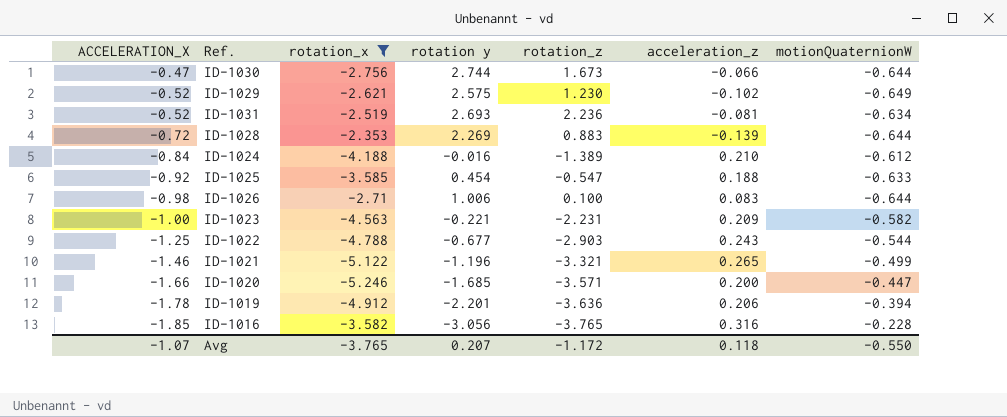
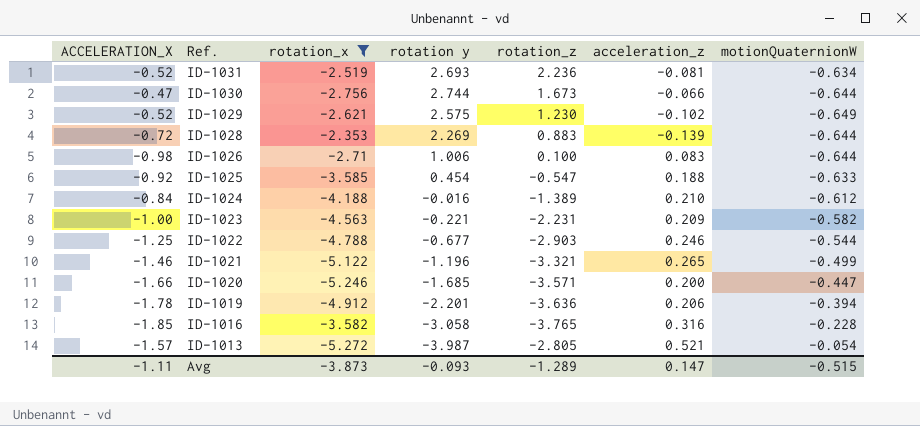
row order: ACCELERATION_X descending -> Ref. descending
ID-1022 | acceleration_z: 0.243 -> 0.246
ID-1016 | rotation y: -3.056 -> -3.058
row ID-1013: none -> -1.57 | -5.272 | -3.987 | -2.805 | 0.521 | -0.054
Avg | ACCELERATION_X: -1.07 -> -1.11
Avg | rotation_x: -3.765 -> -3.873
Avg | rotation y: 0.207 -> -0.093
Avg | rotation_z: -1.172 -> -1.289
Avg | acceleration_z: 0.118 -> 0.147
Avg | motionQuaternionW: -0.550 -> -0.515

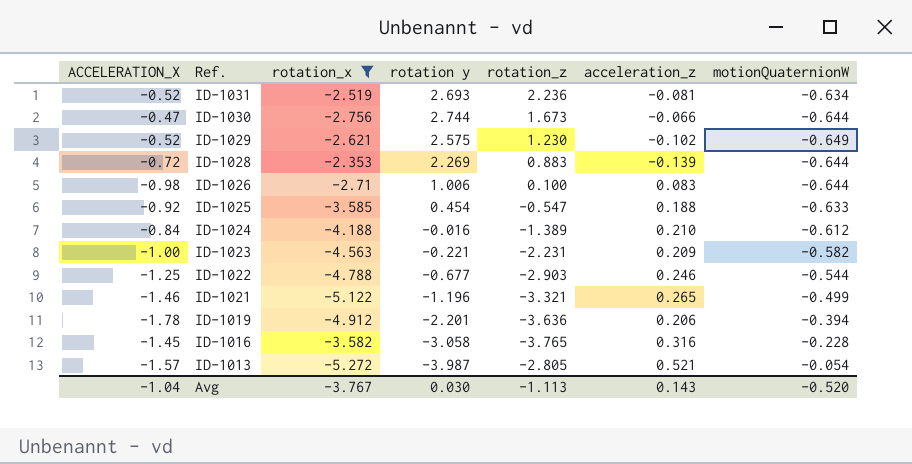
row ID-1020: -1.66 | -5.246 | -1.685 | -3.571 | 0.200 | -0.447 -> none
ID-1016 | ACCELERATION_X: -1.85 -> -1.45
Avg | ACCELERATION_X: -1.11 -> -1.04
Avg | rotation_x: -3.873 -> -3.767
Avg | rotation y: -0.093 -> 0.030
Avg | rotation_z: -1.289 -> -1.113
Avg | acceleration_z: 0.147 -> 0.143
Avg | motionQuaternionW: -0.515 -> -0.520

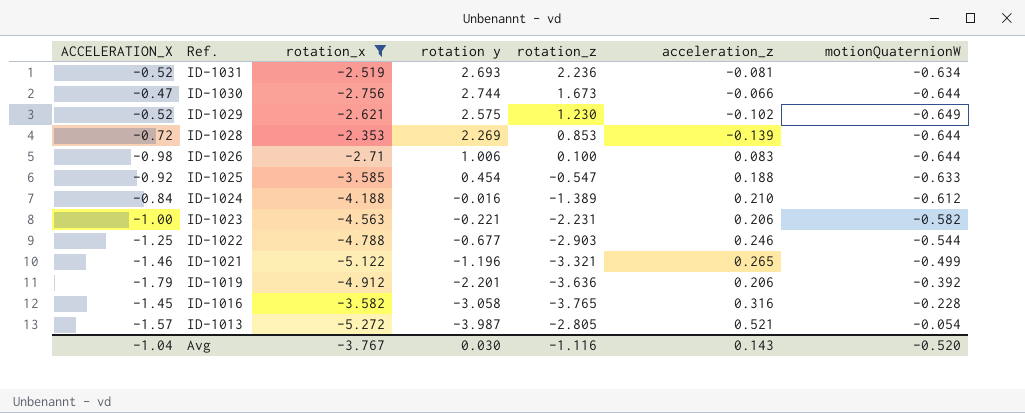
ID-1028 | rotation_z: 0.883 -> 0.853
ID-1023 | acceleration_z: 0.209 -> 0.206
ID-1019 | ACCELERATION_X: -1.78 -> -1.79
ID-1019 | motionQuaternionW: -0.394 -> -0.392
Avg | rotation_z: -1.113 -> -1.116

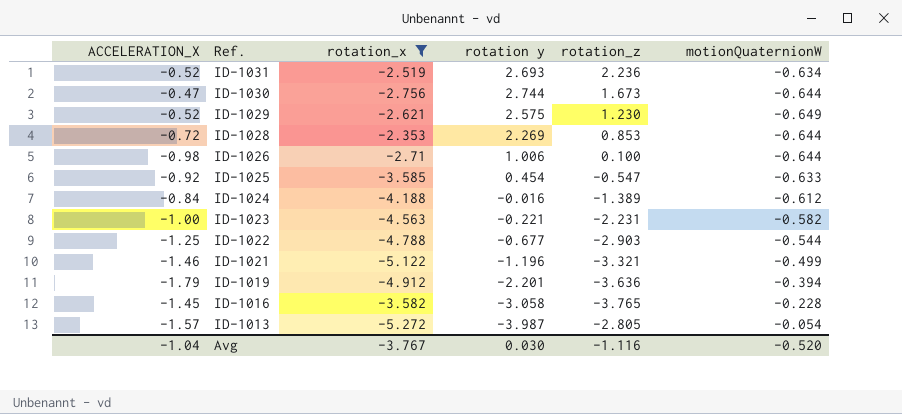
column acceleration_z | position: 6 -> none
ID-1019 | motionQuaternionW: -0.392 -> -0.394

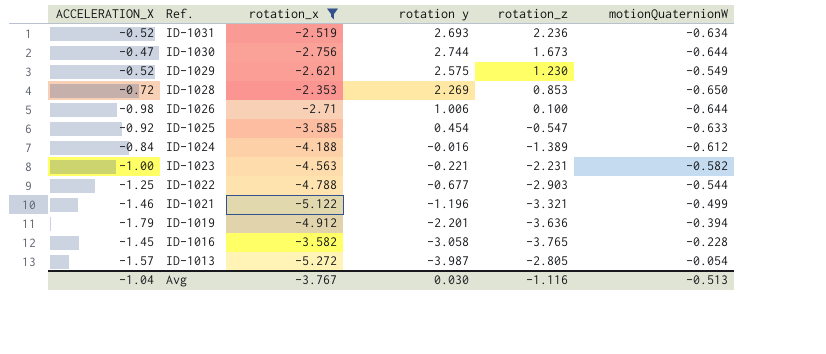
ID-1029 | motionQuaternionW: -0.649 -> -0.549
ID-1028 | motionQuaternionW: -0.644 -> -0.650
Avg | motionQuaternionW: -0.520 -> -0.513

